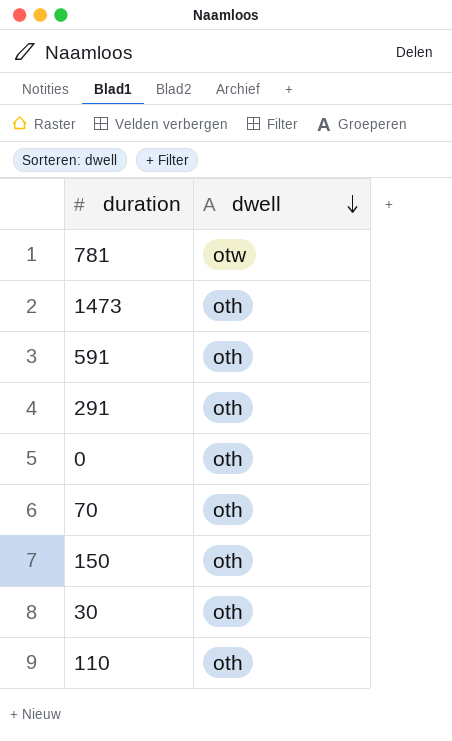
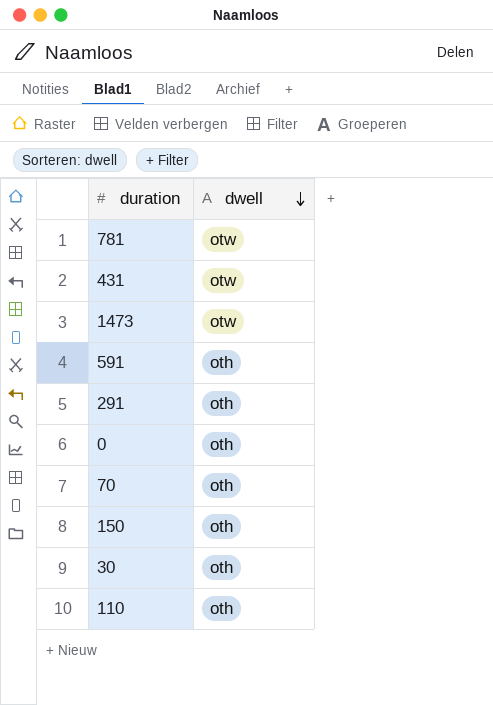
row 431: none -> otw
1473 | dwell: oth -> otw

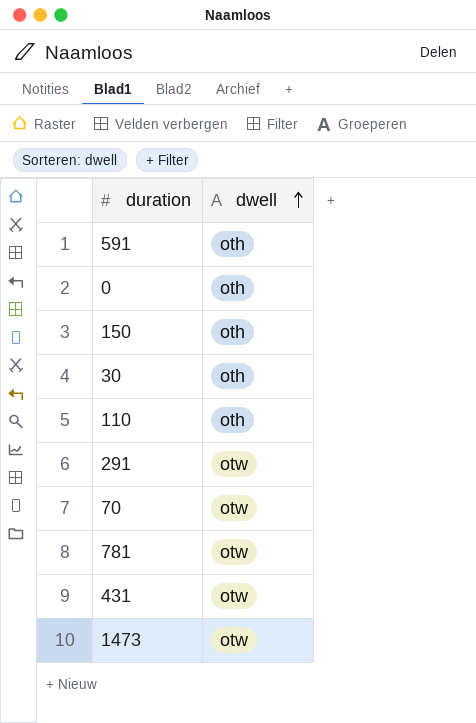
row order: dwell descending -> dwell ascending
291 | dwell: oth -> otw
70 | dwell: oth -> otw

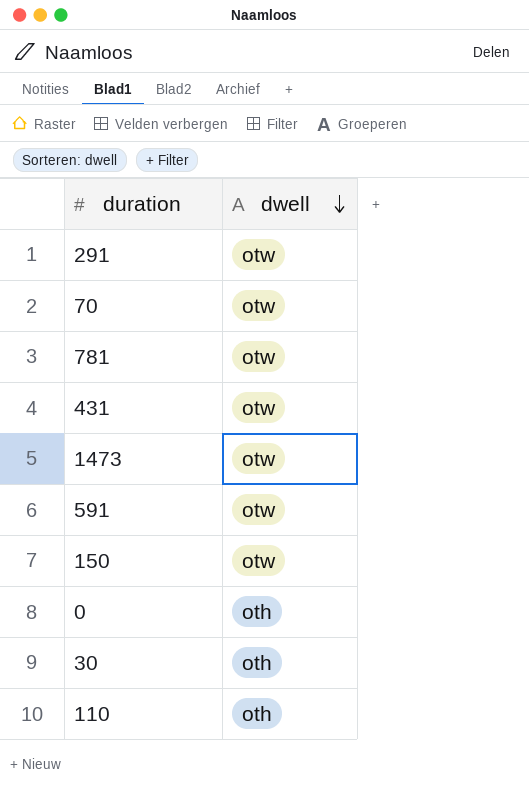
row order: dwell ascending -> dwell descending
591 | dwell: oth -> otw
150 | dwell: oth -> otw

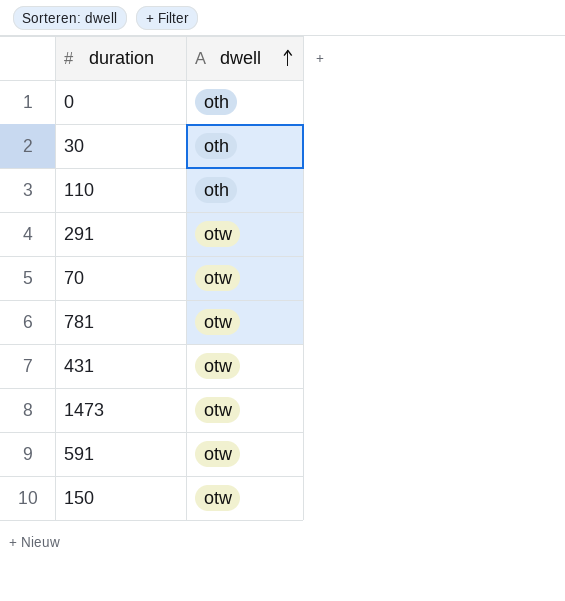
row order: dwell descending -> dwell ascending

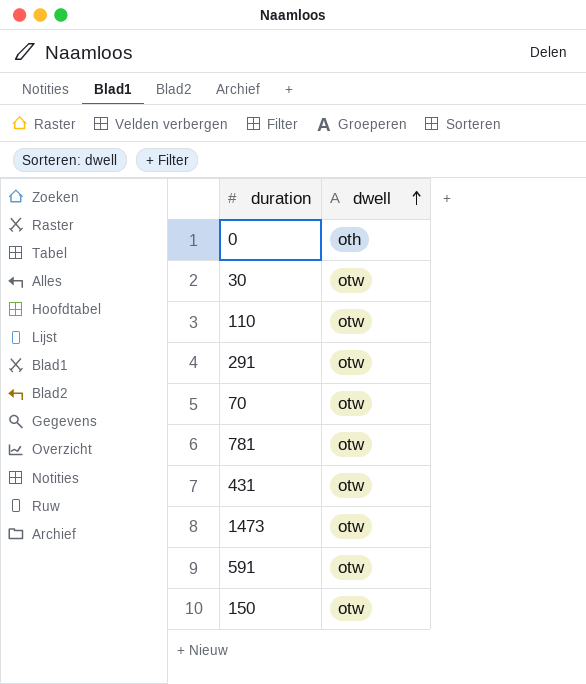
30 | dwell: oth -> otw
110 | dwell: oth -> otw

